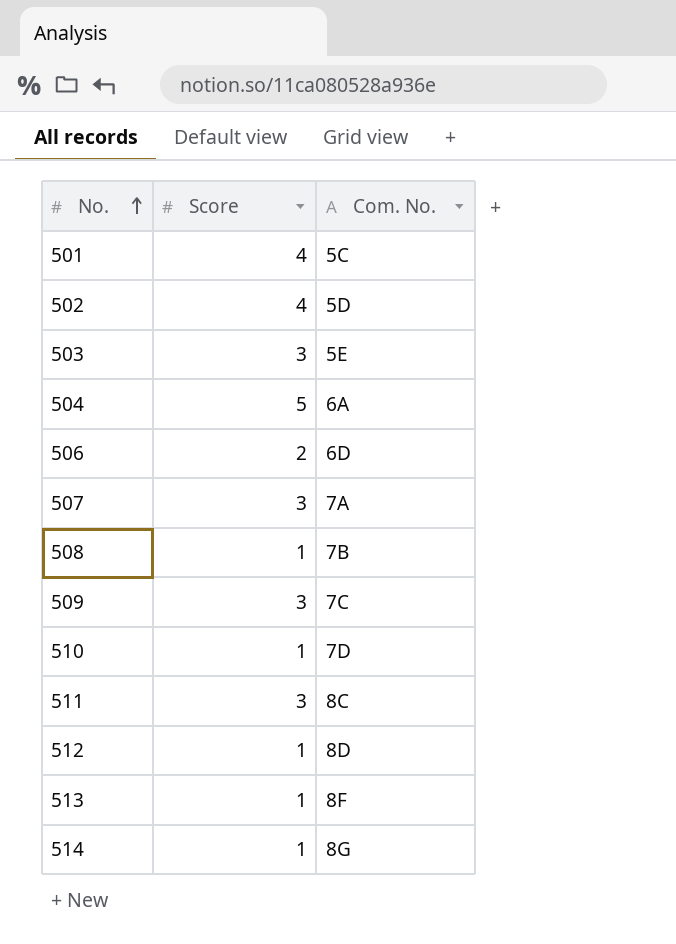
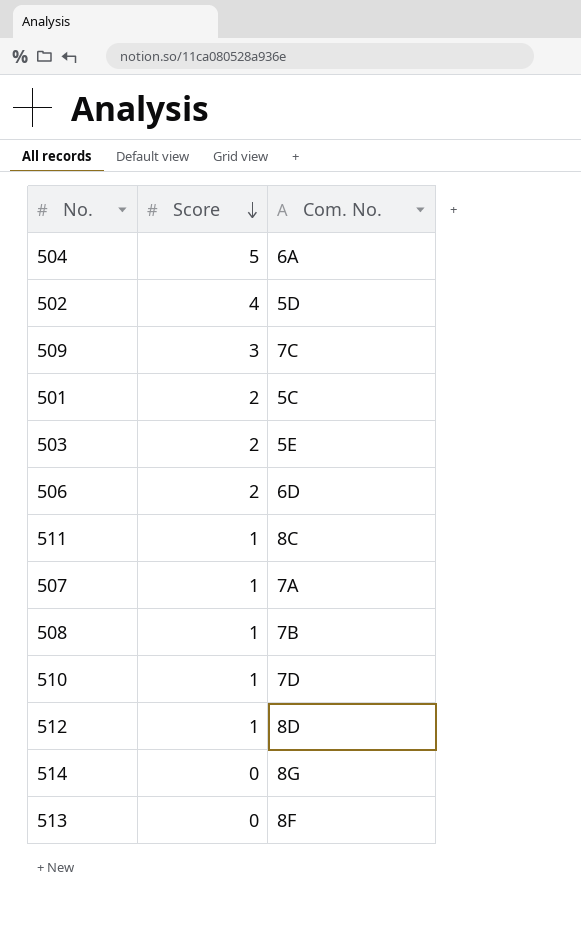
row order: No. ascending -> Score descending
501 | Score: 4 -> 2
503 | Score: 3 -> 2
511 | Score: 3 -> 1
507 | Score: 3 -> 1
514 | Score: 1 -> 0
513 | Score: 1 -> 0

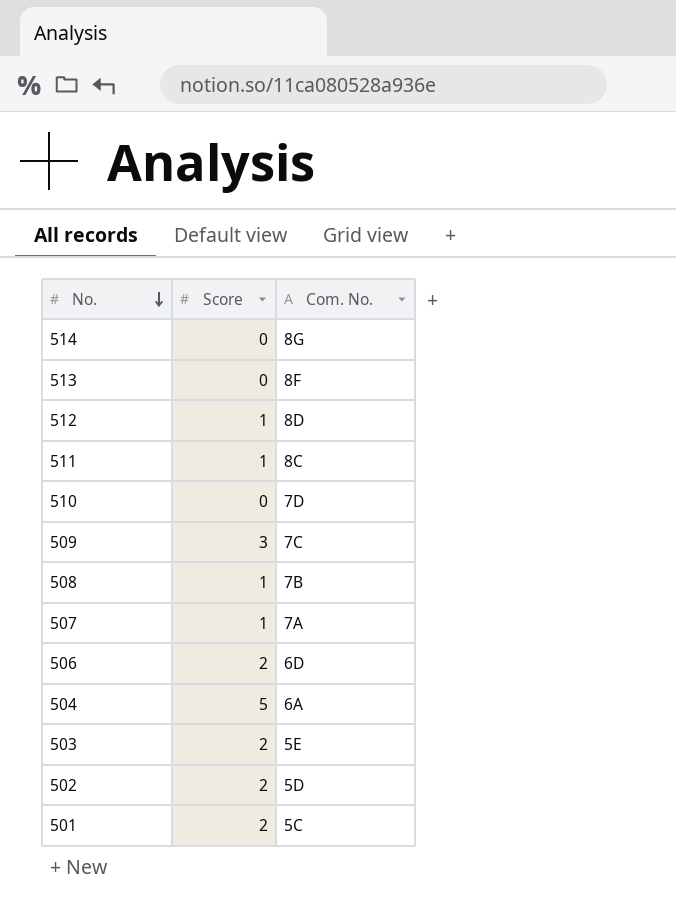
row order: Score descending -> No. descending
510 | Score: 1 -> 0
502 | Score: 4 -> 2

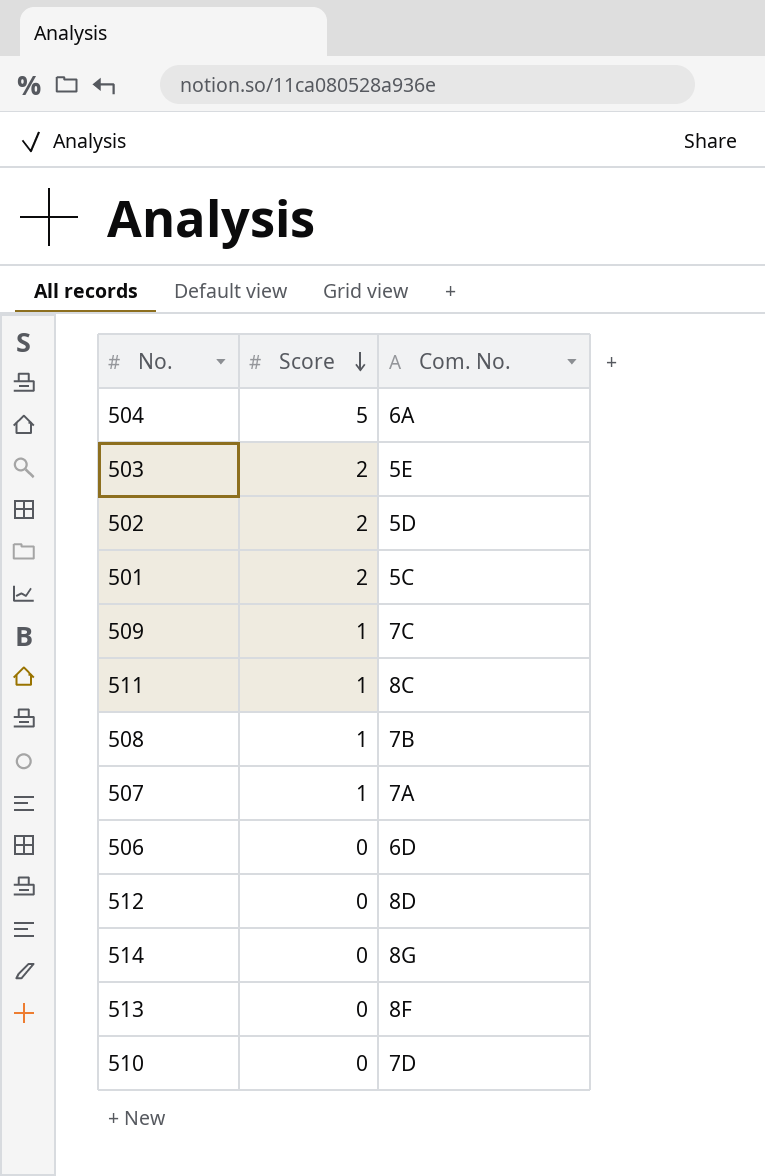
row order: No. descending -> Score descending
509 | Score: 3 -> 1
506 | Score: 2 -> 0
512 | Score: 1 -> 0

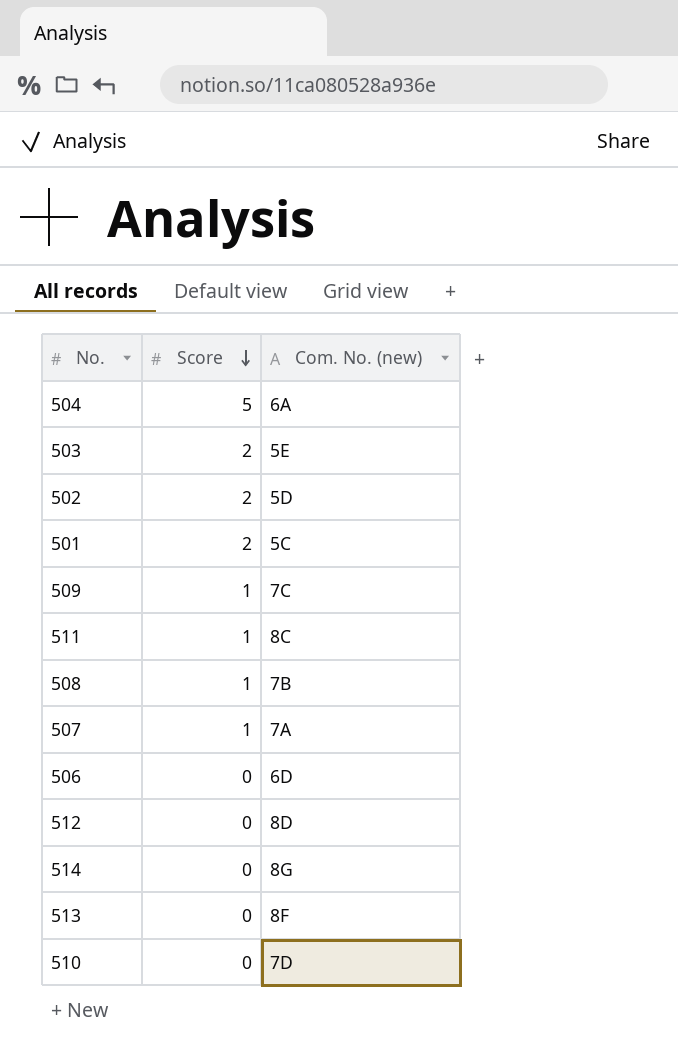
column name: Com. No. -> Com. No. (new)

